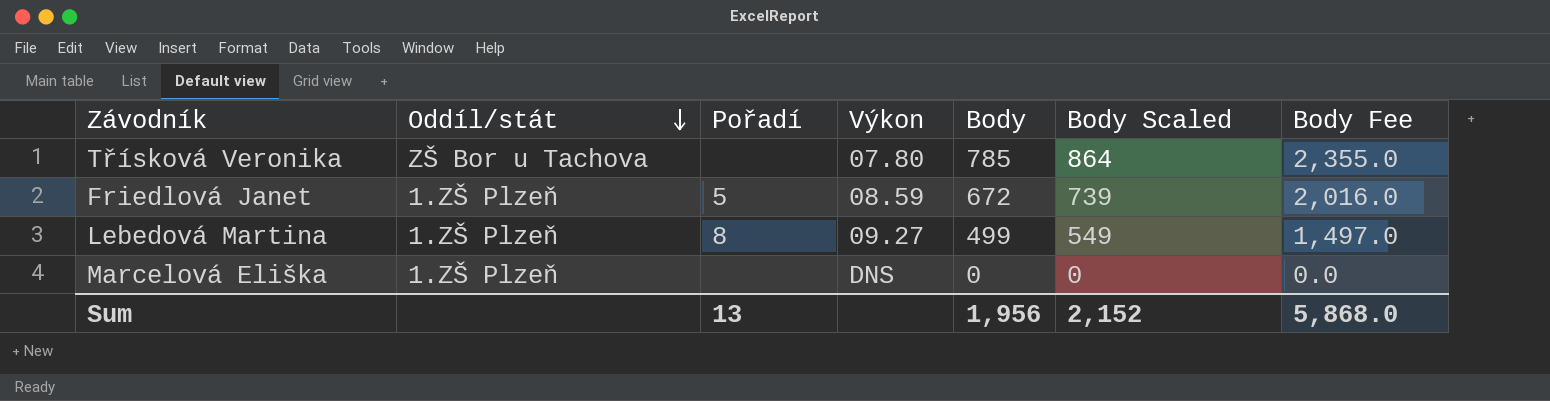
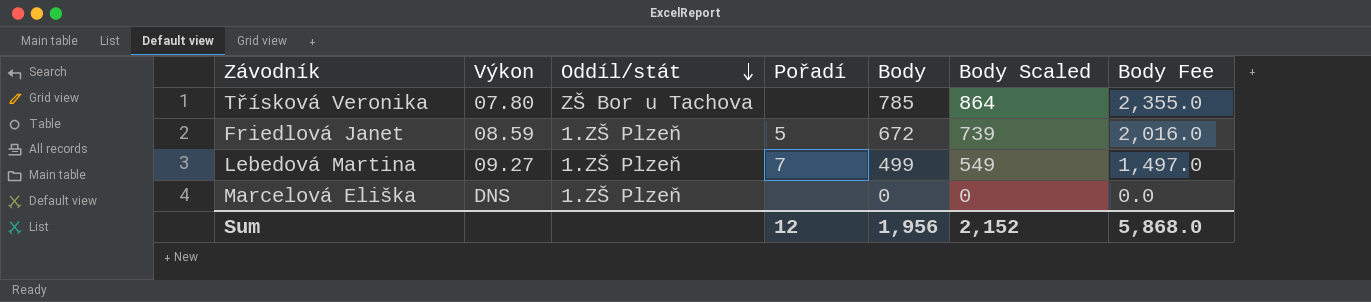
column Výkon | position: 4 -> 2
Lebedová Martina | Pořadí: 8 -> 7
Sum | Pořadí: 13 -> 12

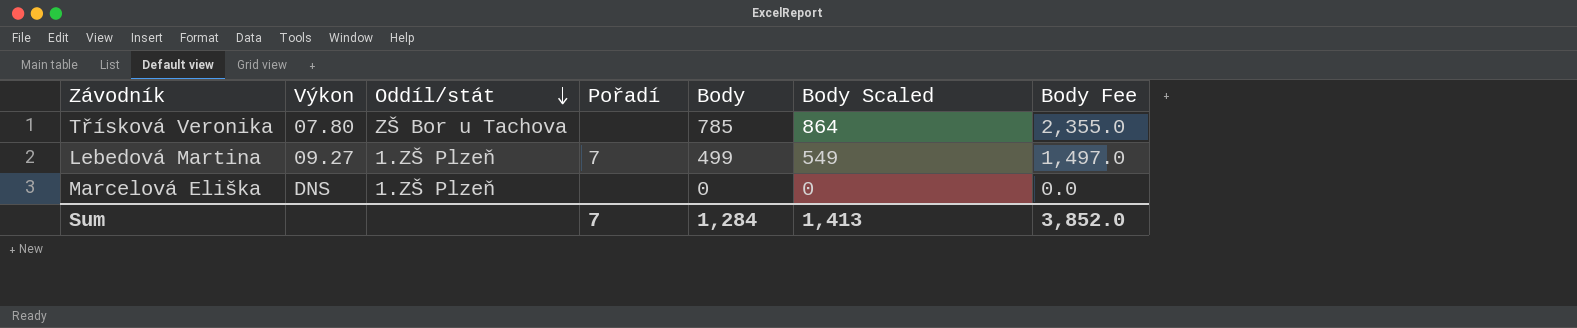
row Friedlová Janet: 08.59 | 1.ZŠ Plzeň | 5 | 672 | 739 | 2,016.0 -> none
Sum | Pořadí: 12 -> 7
Sum | Body: 1,956 -> 1,284
Sum | Body Scaled: 2,152 -> 1,413
Sum | Body Fee: 5,868.0 -> 3,852.0

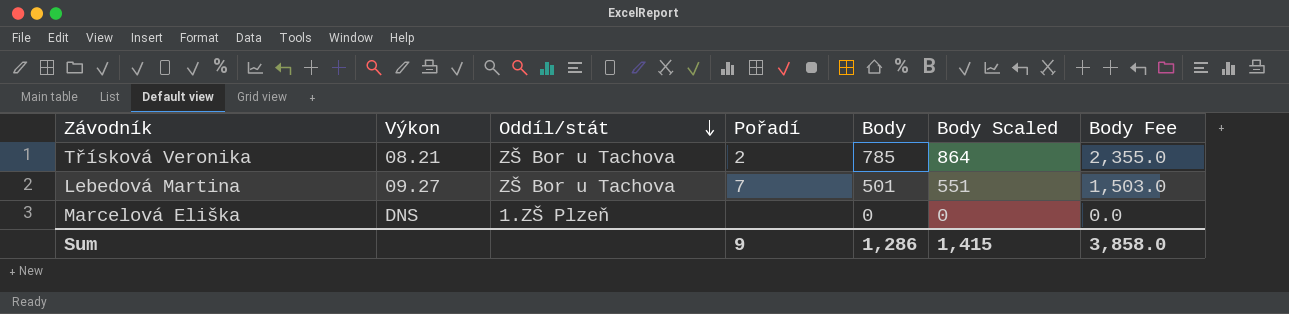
Třísková Veronika | Výkon: 07.80 -> 08.21
Třísková Veronika | Pořadí: none -> 2
Lebedová Martina | Oddíl/stát: 1.ZŠ Plzeň -> ZŠ Bor u Tachova
Lebedová Martina | Body: 499 -> 501
Lebedová Martina | Body Scaled: 549 -> 551
Lebedová Martina | Body Fee: 1,497.0 -> 1,503.0
Sum | Pořadí: 7 -> 9
Sum | Body: 1,284 -> 1,286
Sum | Body Scaled: 1,413 -> 1,415
Sum | Body Fee: 3,852.0 -> 3,858.0

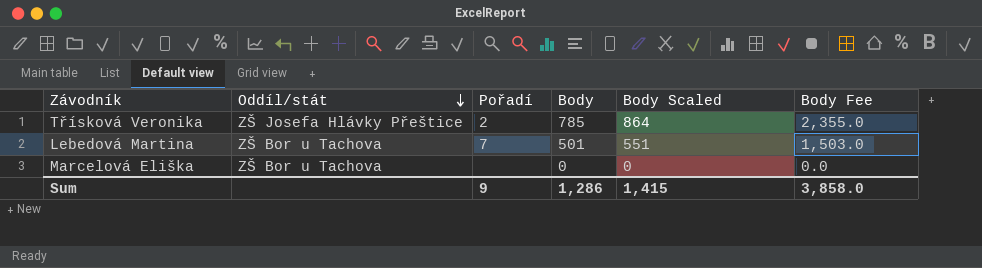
column Výkon | position: 2 -> none
Třísková Veronika | Oddíl/stát: ZŠ Bor u Tachova -> ZŠ Josefa Hlávky Přeštice
Marcelová Eliška | Oddíl/stát: 1.ZŠ Plzeň -> ZŠ Bor u Tachova

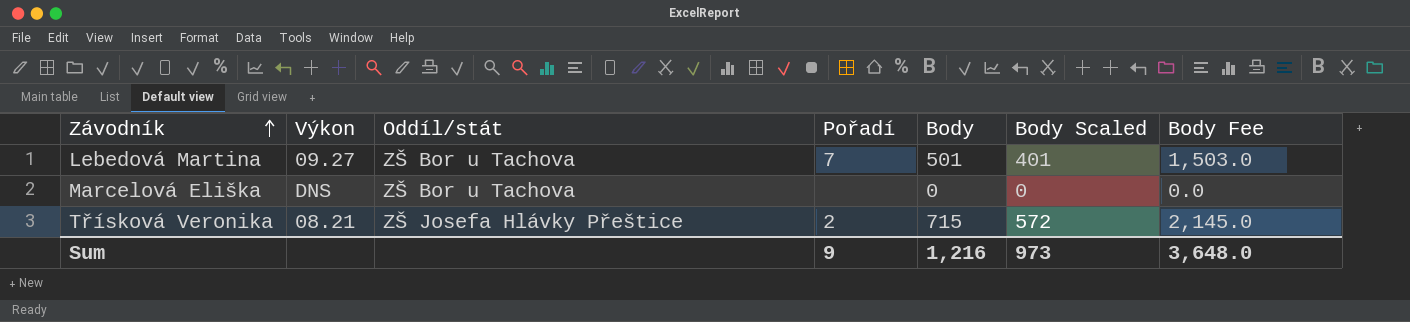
row order: Oddíl/stát descending -> Závodník ascending
column Výkon | position: none -> 2
column Body Scaled | formula: [Body] * 1.1 -> [Body] * 0.8
Třísková Veronika | Body: 785 -> 715
Třísková Veronika | Body Fee: 2,355.0 -> 2,145.0
Sum | Body: 1,286 -> 1,216
Sum | Body Scaled: 1,415 -> 973
Sum | Body Fee: 3,858.0 -> 3,648.0

